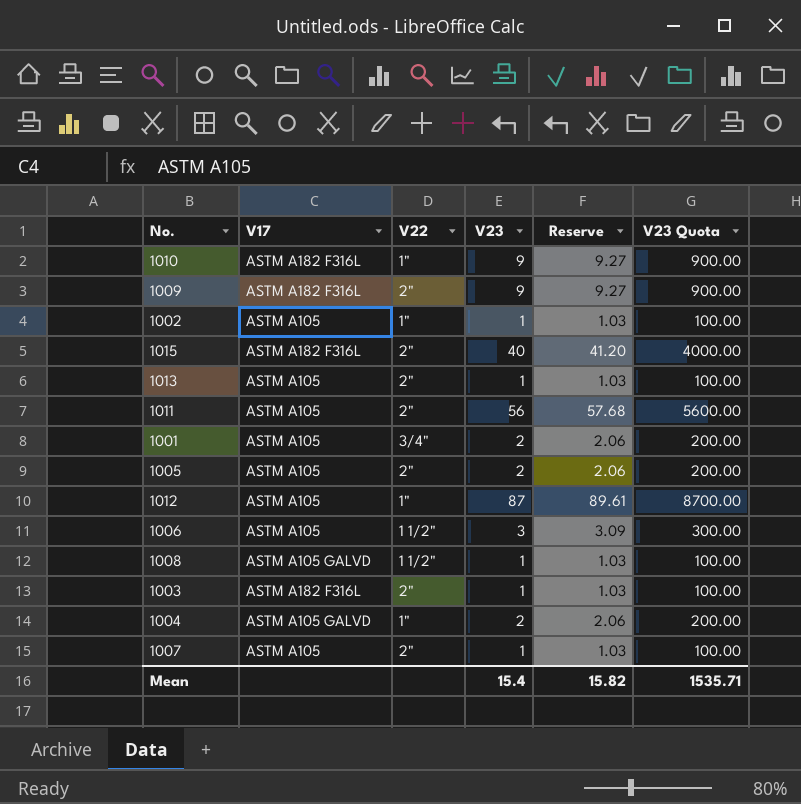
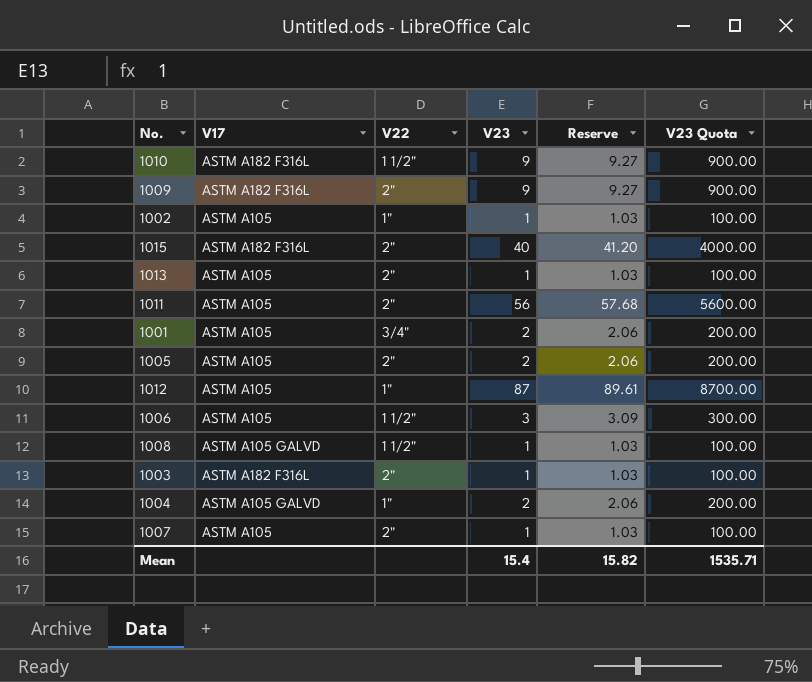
1010 | V22: 1" -> 1 1/2"

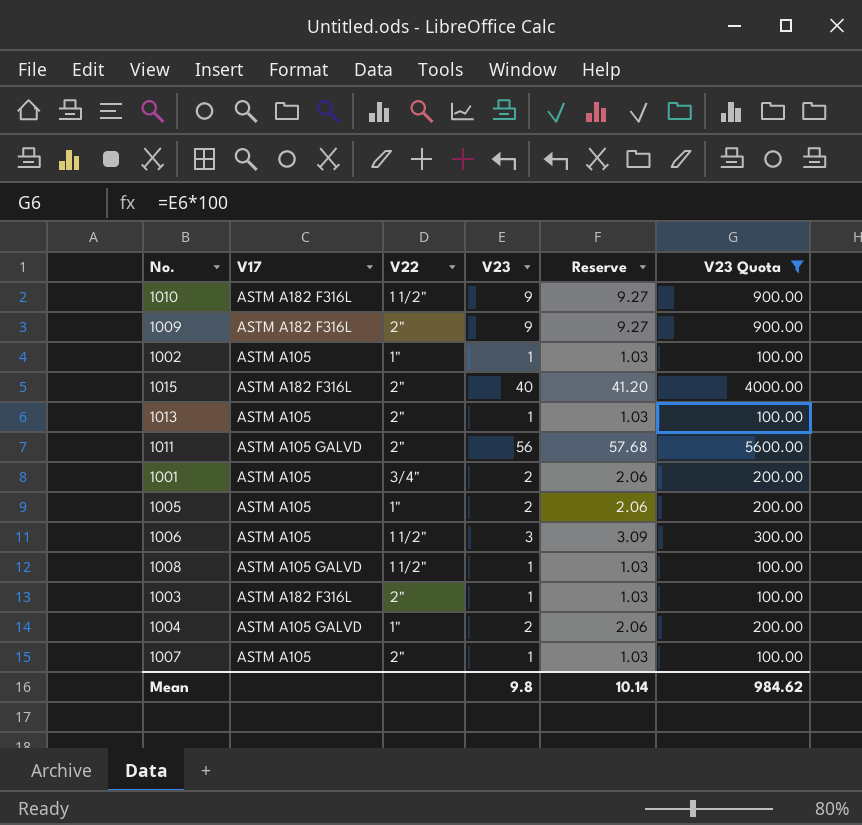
filter: none -> V23 Quota != 8700.00
1011 | V17: ASTM A105 -> ASTM A105 GALVD
1005 | V22: 2" -> 1"
Mean | V23: 15.4 -> 9.8
Mean | Reserve: 15.82 -> 10.14
Mean | V23 Quota: 1535.71 -> 984.62

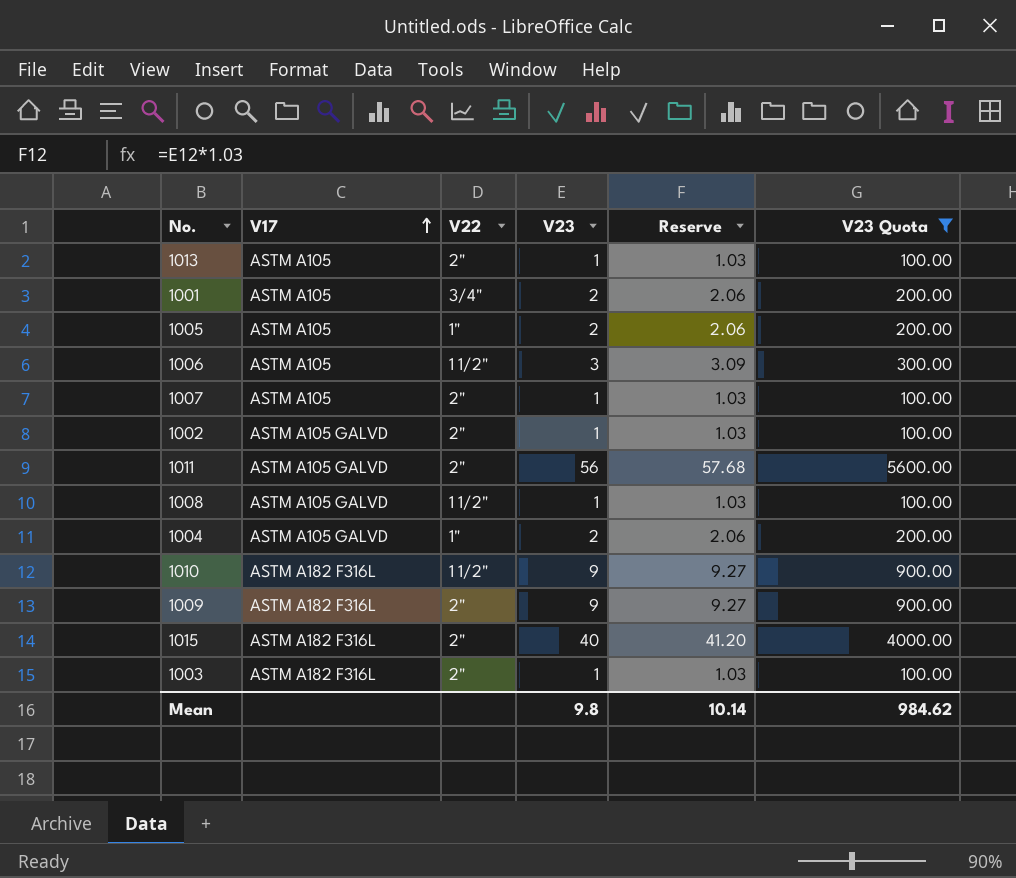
row order: none -> V17 ascending
1002 | V17: ASTM A105 -> ASTM A105 GALVD
1002 | V22: 1" -> 2"

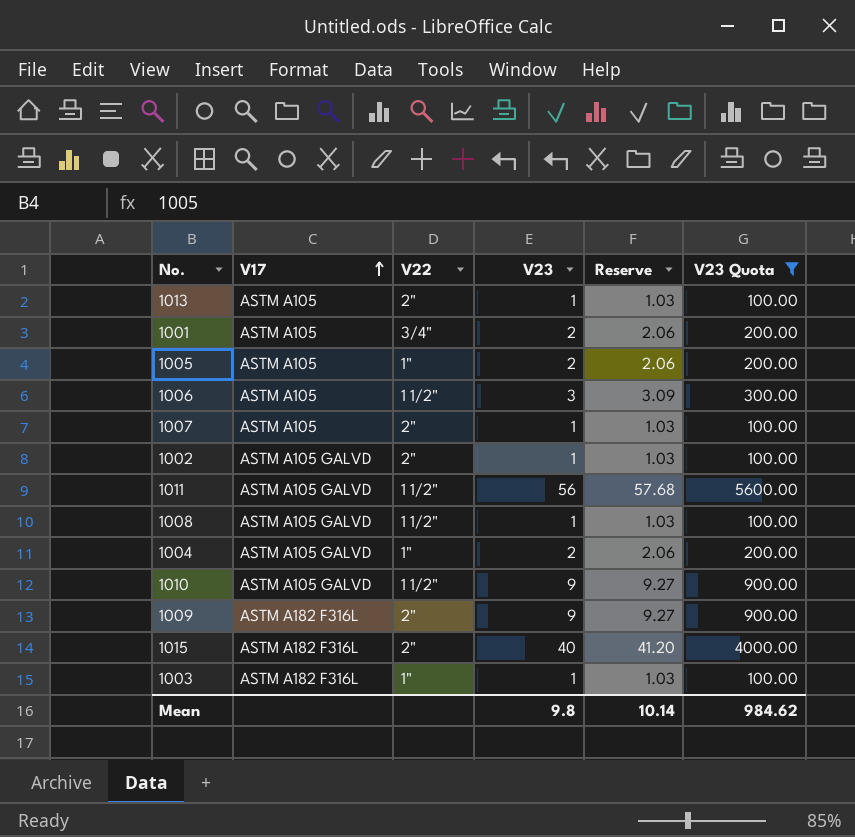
1011 | V22: 2" -> 1 1/2"
1010 | V17: ASTM A182 F316L -> ASTM A105 GALVD
1003 | V22: 2" -> 1"

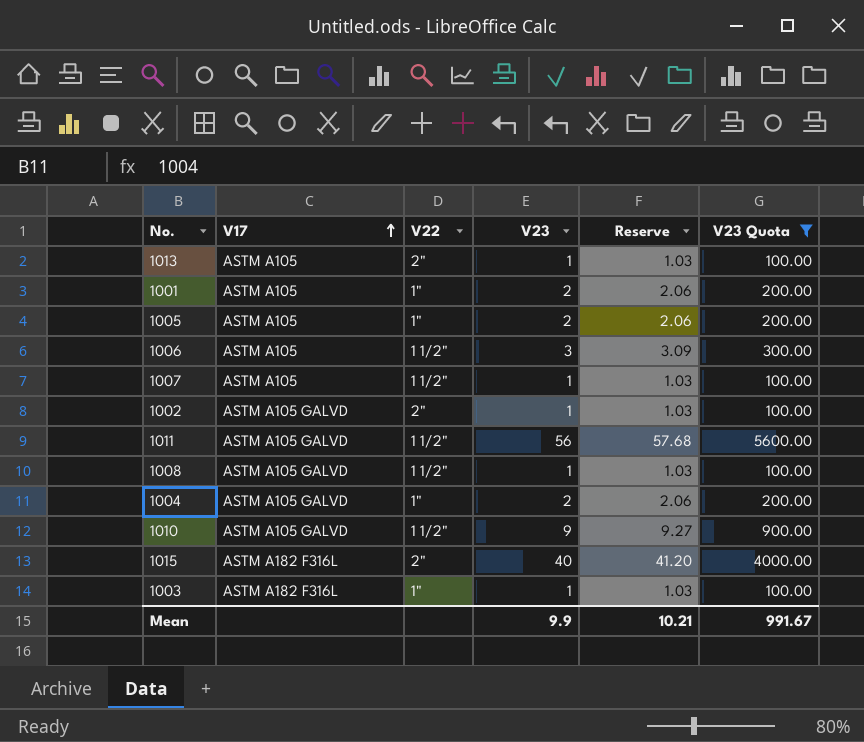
row 1009: ASTM A182 F316L | 2" | 9 | 9.27 | 900.00 -> none
1001 | V22: 3/4" -> 1"
1007 | V22: 2" -> 1 1/2"
Mean | V23: 9.8 -> 9.9
Mean | Reserve: 10.14 -> 10.21
Mean | V23 Quota: 984.62 -> 991.67

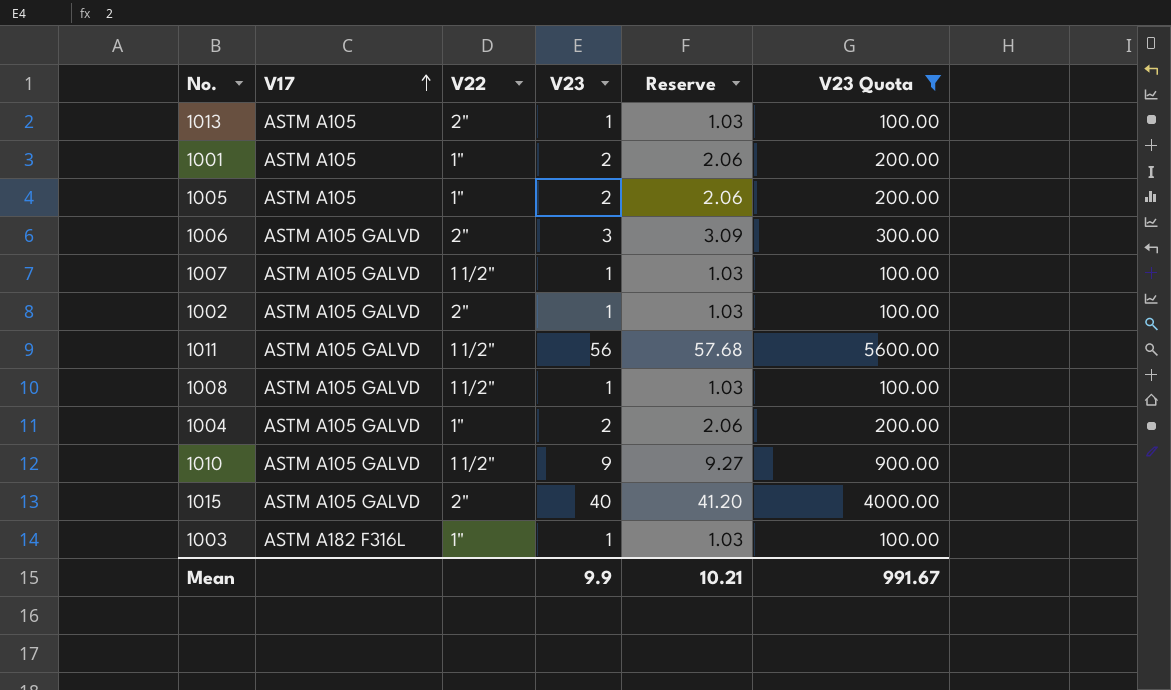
1006 | V17: ASTM A105 -> ASTM A105 GALVD
1006 | V22: 1 1/2" -> 2"
1007 | V17: ASTM A105 -> ASTM A105 GALVD
1015 | V17: ASTM A182 F316L -> ASTM A105 GALVD

